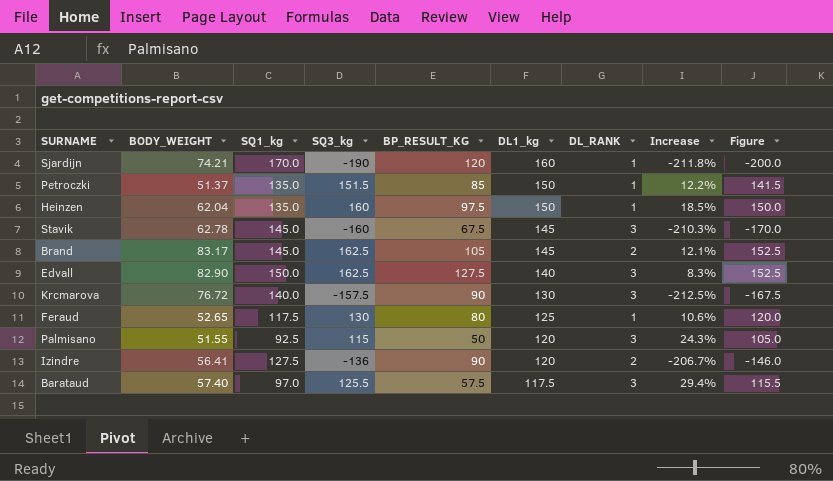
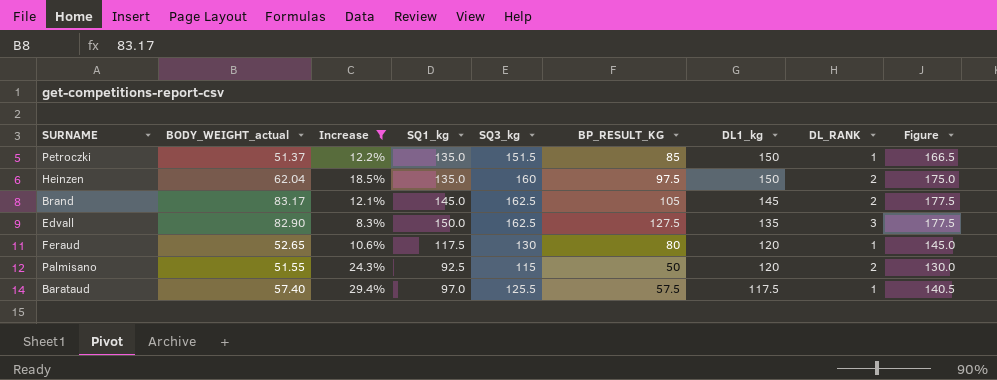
filter: none -> Increase >= 8.3%
column name: BODY_WEIGHT -> BODY_WEIGHT_actual
column Increase | position: 8 -> 3
column Figure | formula: [SQ3_kg] - 10 -> [SQ3_kg] + 15
Heinzen | DL_RANK: 1 -> 2
Edvall | DL1_kg: 140 -> 135
Feraud | DL1_kg: 125 -> 120
Palmisano | DL_RANK: 3 -> 2
Barataud | DL_RANK: 3 -> 1

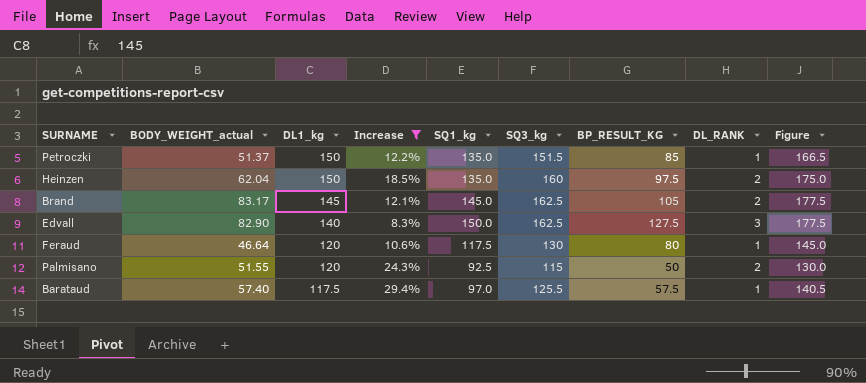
column DL1_kg | position: 7 -> 3
Edvall | DL1_kg: 135 -> 140
Feraud | BODY_WEIGHT_actual: 52.65 -> 46.64

